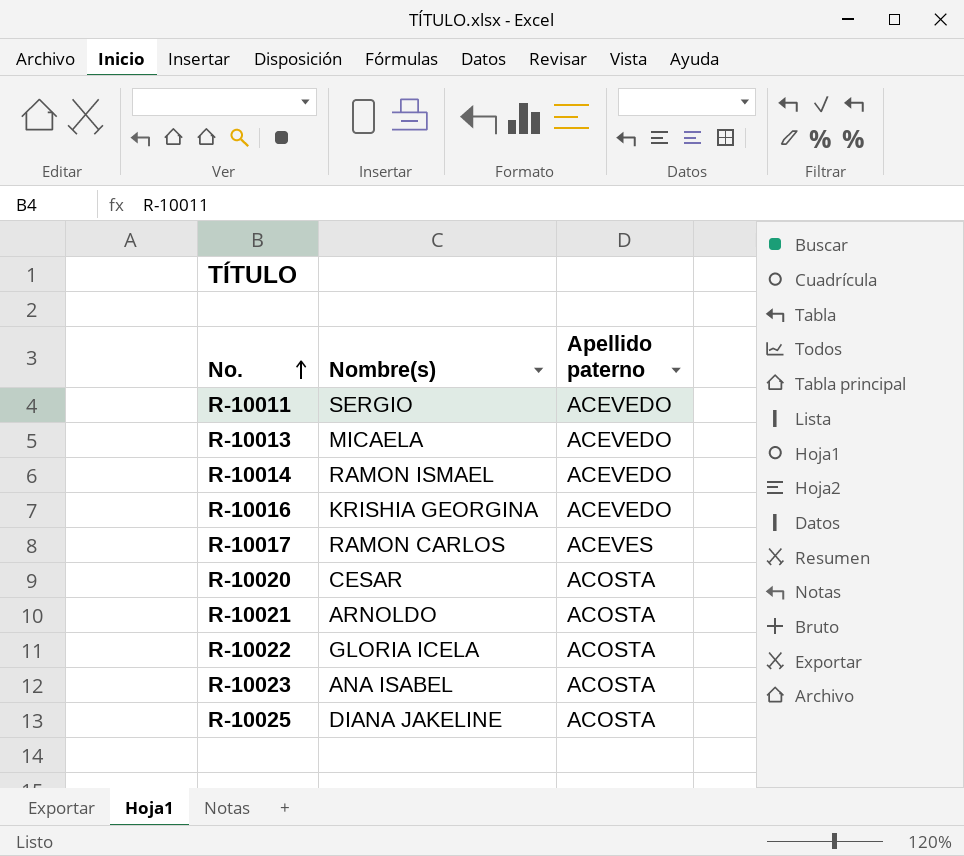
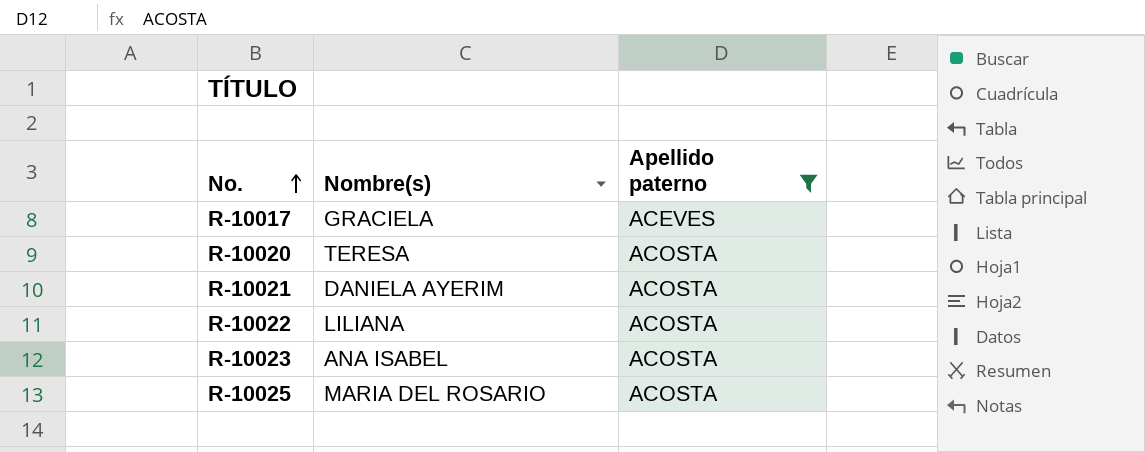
filter: none -> Apellido paterno != ACEVEDO
R-10017 | Nombre(s): RAMON CARLOS -> GRACIELA
R-10020 | Nombre(s): CESAR -> TERESA
R-10021 | Nombre(s): ARNOLDO -> DANIELA AYERIM
R-10022 | Nombre(s): GLORIA ICELA -> LILIANA
R-10025 | Nombre(s): DIANA JAKELINE -> MARIA DEL ROSARIO

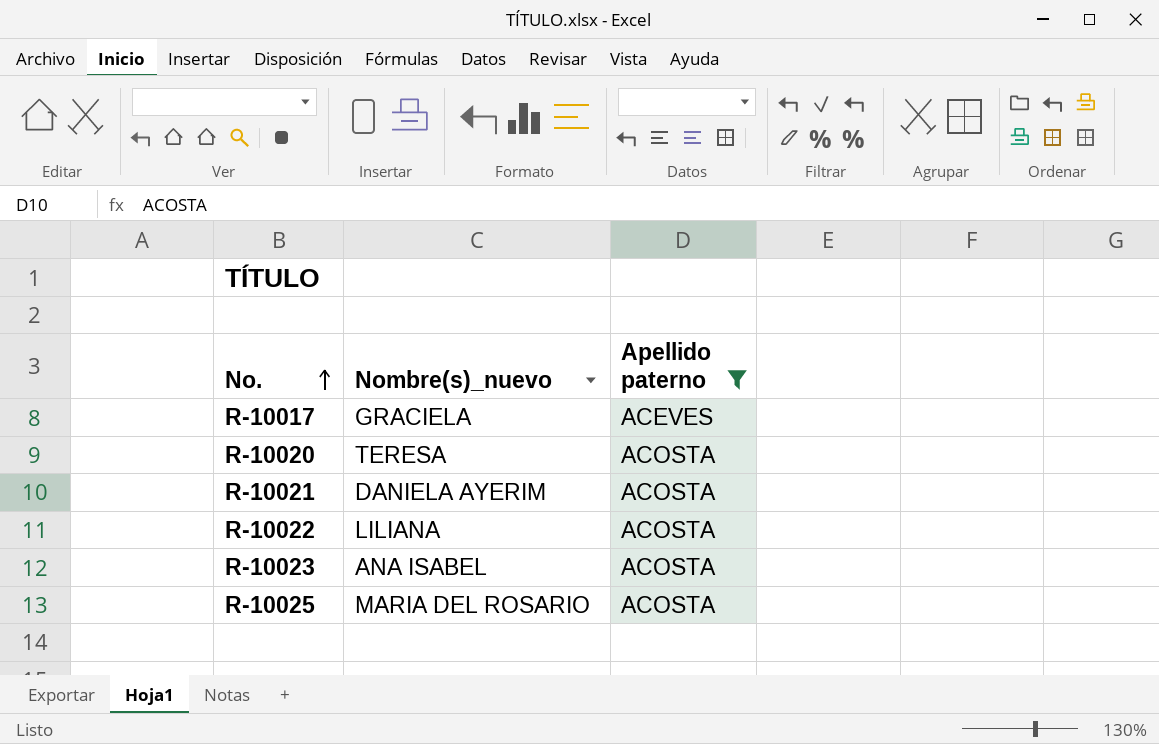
column name: Nombre(s) -> Nombre(s)_nuevo

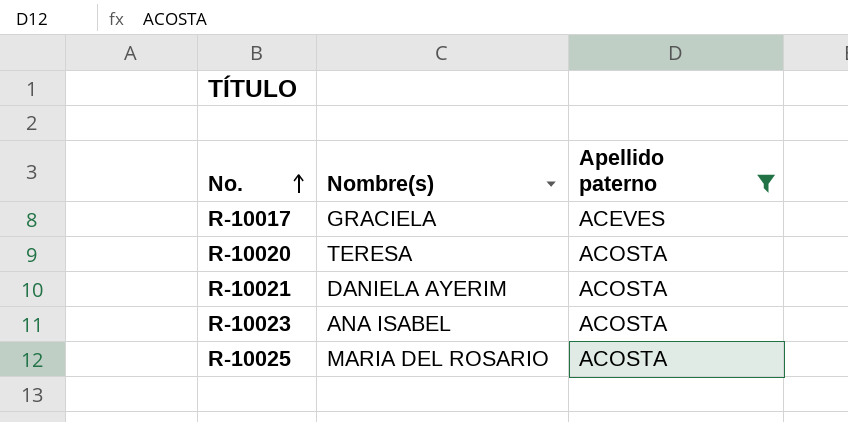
column name: Nombre(s)_nuevo -> Nombre(s)
row R-10022: LILIANA | ACOSTA -> none

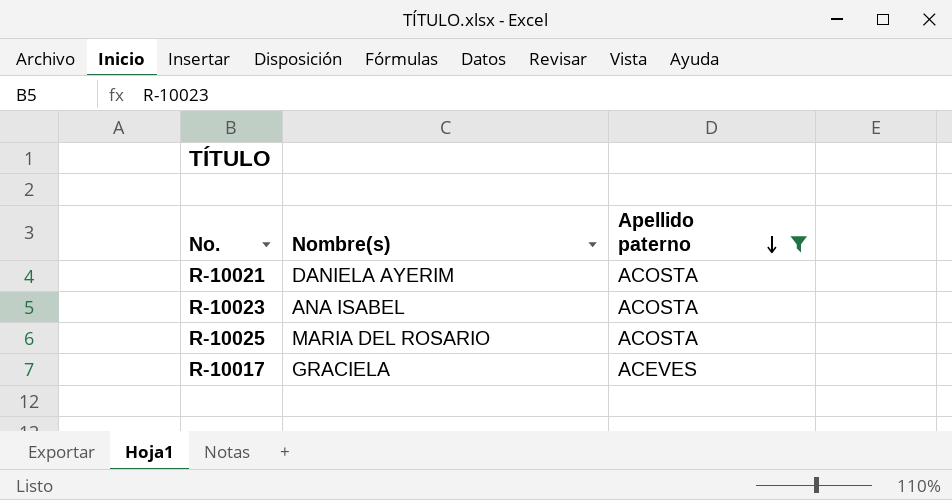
row order: No. ascending -> Apellido paterno descending
row R-10020: TERESA | ACOSTA -> none

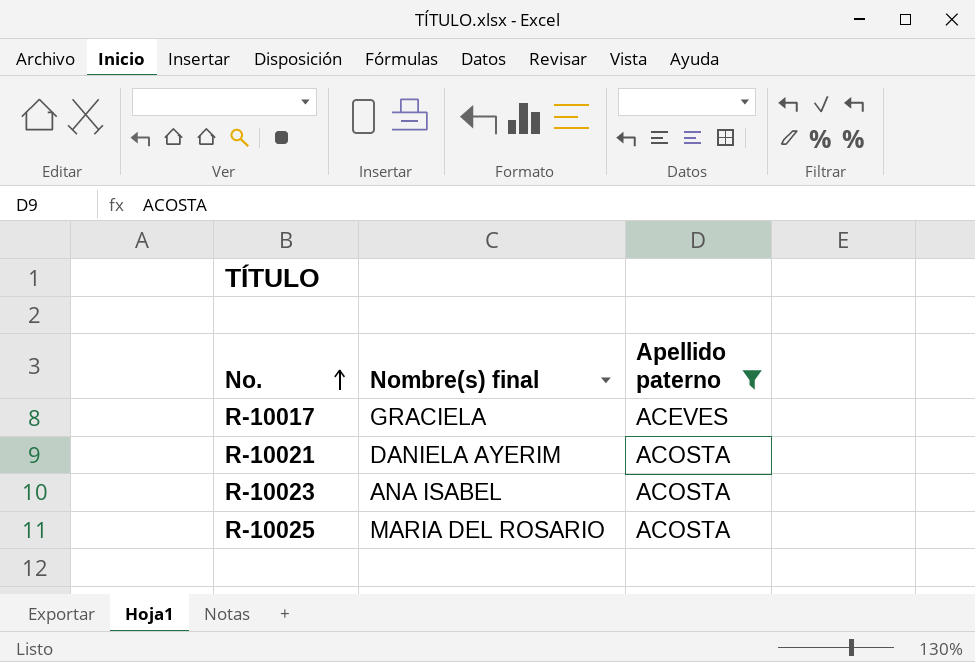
row order: Apellido paterno descending -> No. ascending
column name: Nombre(s) -> Nombre(s) final

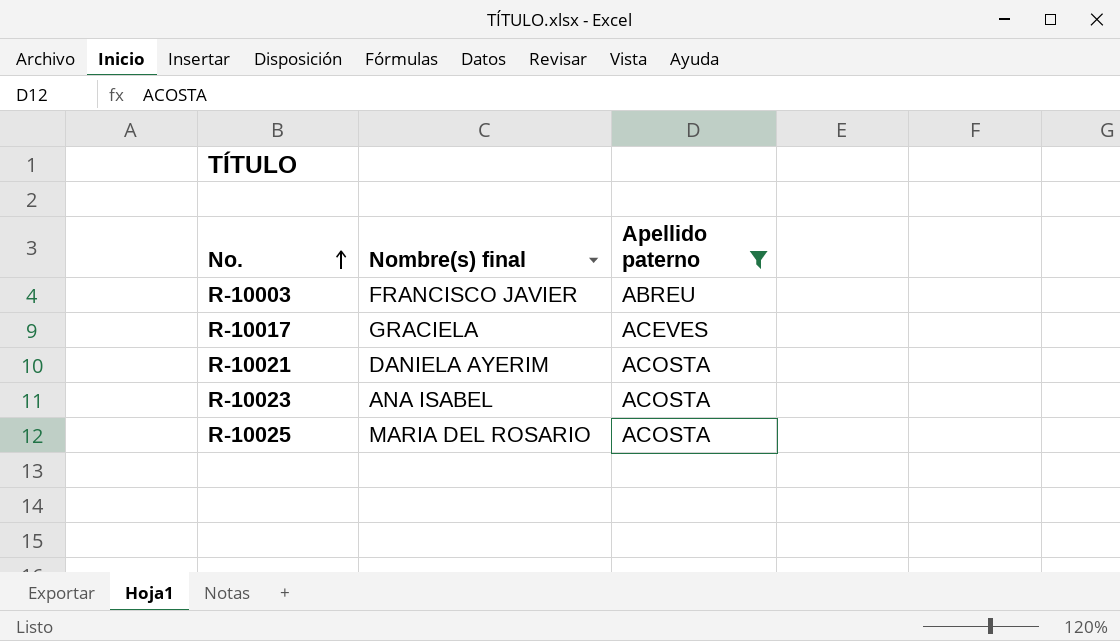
row R-10003: none -> FRANCISCO JAVIER | ABREU

